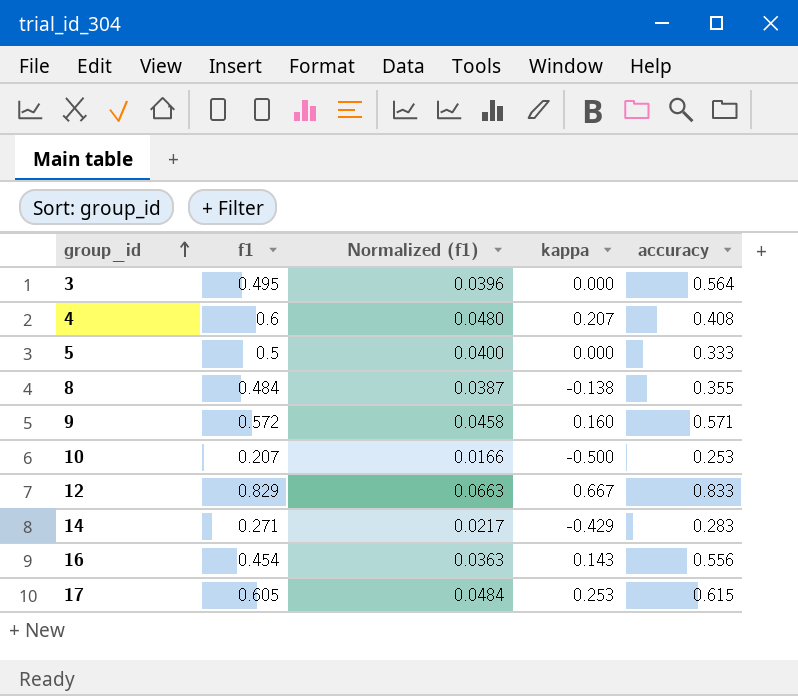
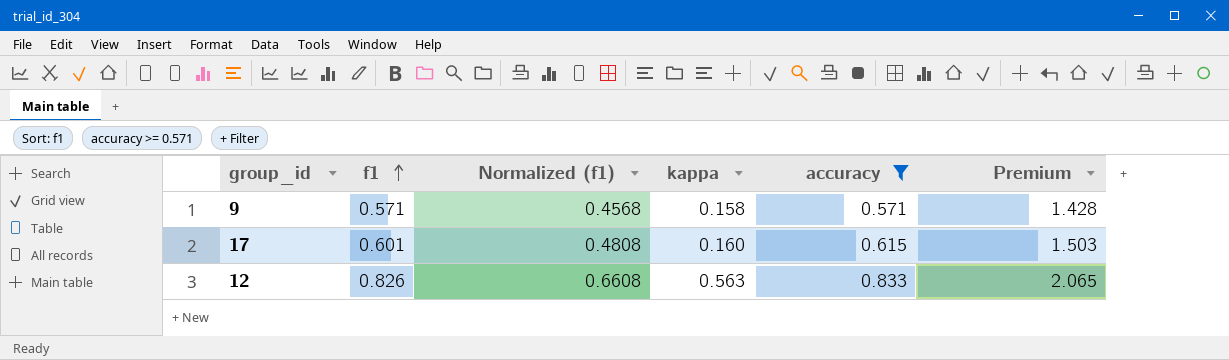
filter: none -> accuracy >= 0.571
row order: group_id ascending -> f1 ascending
column Normalized (f1) | formula: [f1] * 0.08 -> [f1] * 0.8
column Premium | formula: none -> [f1] * 2.5
9 | f1: 0.572 -> 0.571
9 | kappa: 0.160 -> 0.158
17 | f1: 0.605 -> 0.601
17 | kappa: 0.253 -> 0.160
12 | f1: 0.829 -> 0.826
12 | kappa: 0.667 -> 0.563

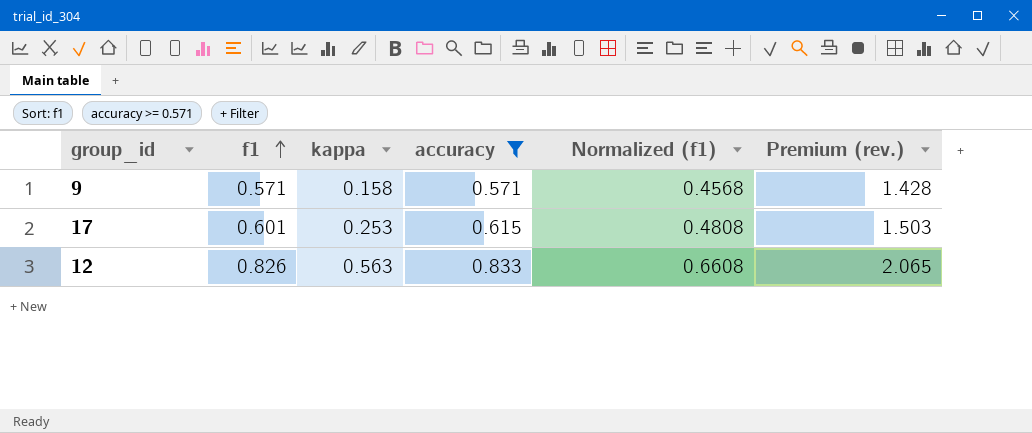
column Normalized (f1) | position: 3 -> 5
column name: Premium -> Premium (rev.)
17 | kappa: 0.160 -> 0.253

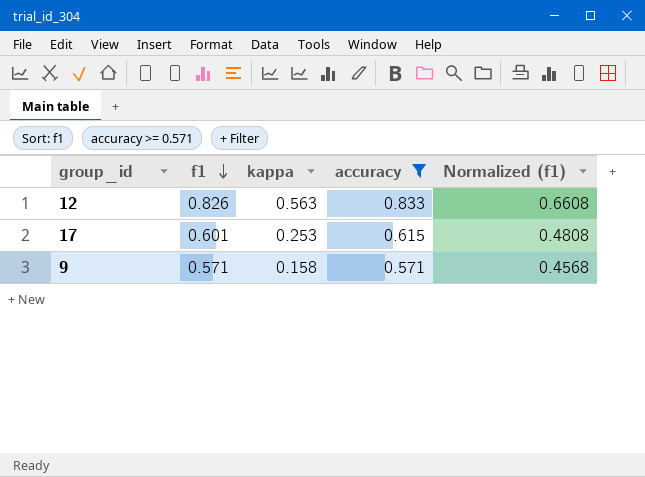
row order: f1 ascending -> f1 descending
column Premium (rev.) | formula: [f1] * 2.5 -> none

